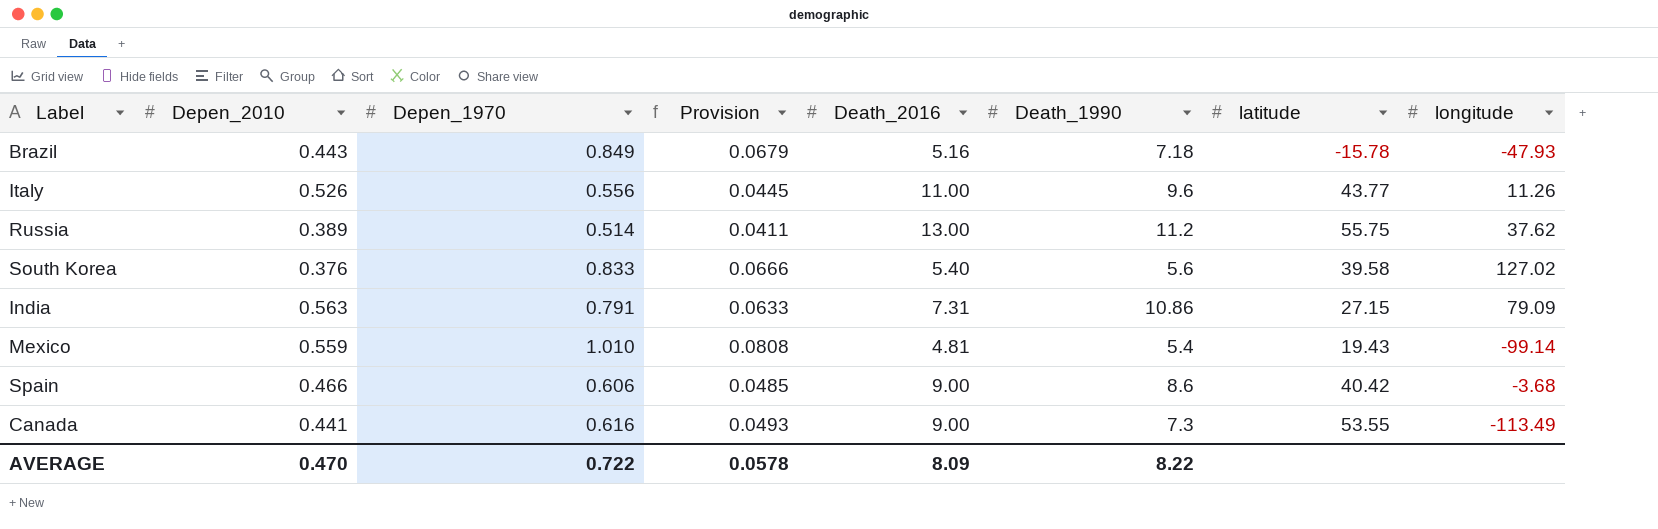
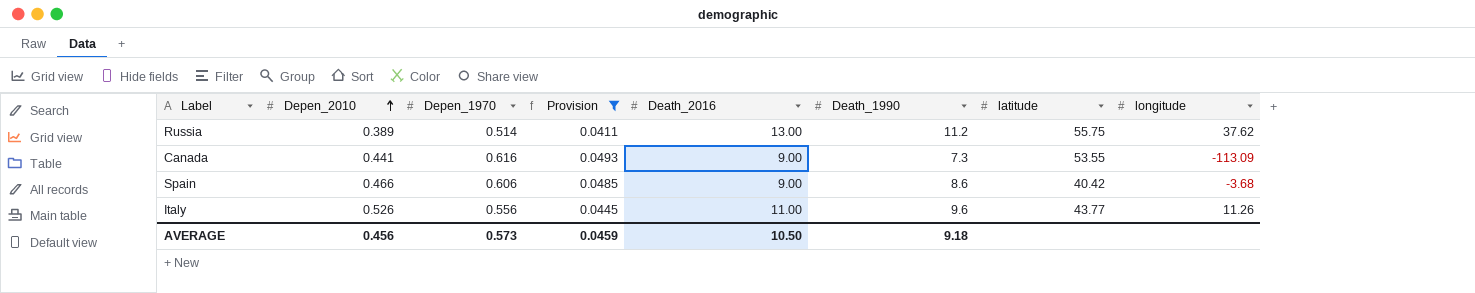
filter: none -> Provision <= 0.0493
row order: none -> Depen_2010 ascending
Canada | longitude: -113.49 -> -113.09
AVERAGE | Depen_2010: 0.470 -> 0.456
AVERAGE | Depen_1970: 0.722 -> 0.573
AVERAGE | Provision: 0.0578 -> 0.0459
AVERAGE | Death_2016: 8.09 -> 10.50
AVERAGE | Death_1990: 8.22 -> 9.18

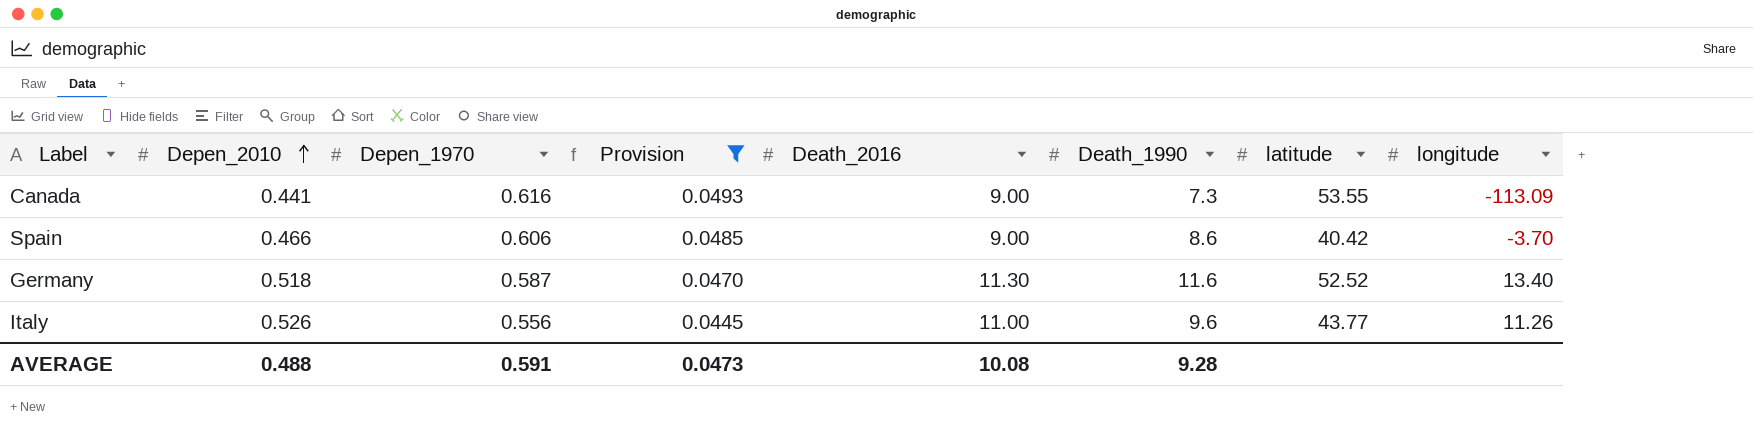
row Russia: 0.389 | 0.514 | 0.0411 | 13.00 | 11.2 | 55.75 | 37.62 -> none
Spain | longitude: -3.68 -> -3.70
row Germany: none -> 0.518 | 0.587 | 0.0470 | 11.30 | 11.6 | 52.52 | 13.40
AVERAGE | Depen_2010: 0.456 -> 0.488
AVERAGE | Depen_1970: 0.573 -> 0.591
AVERAGE | Provision: 0.0459 -> 0.0473
AVERAGE | Death_2016: 10.50 -> 10.08
AVERAGE | Death_1990: 9.18 -> 9.28

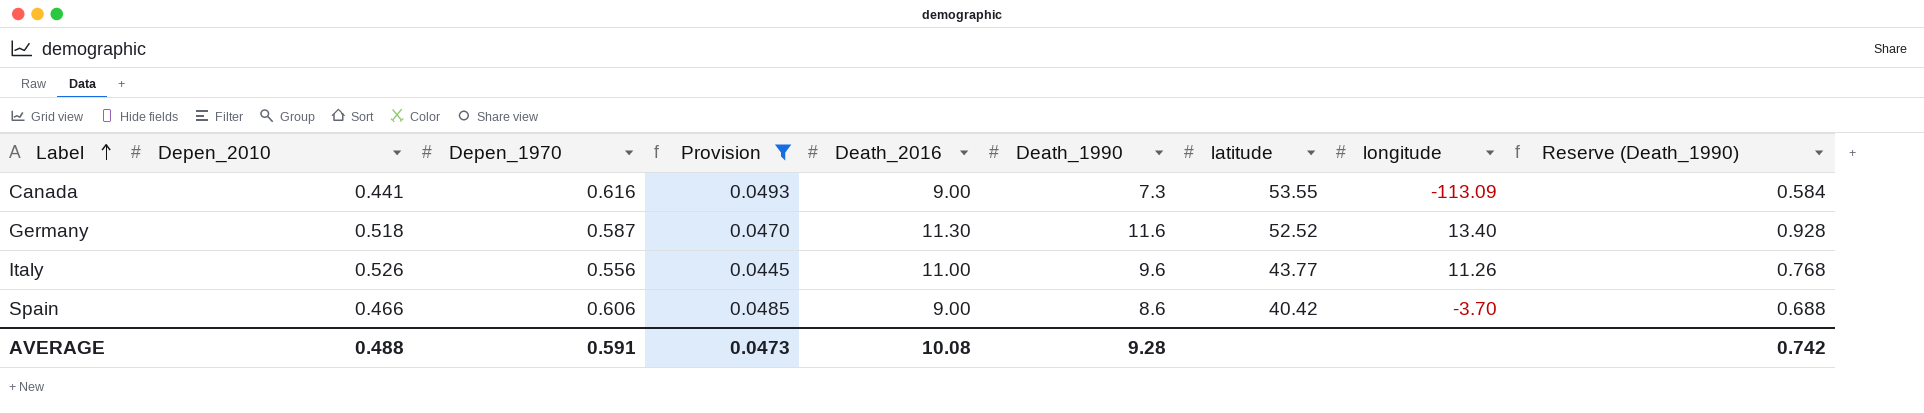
row order: Depen_2010 ascending -> Label ascending
column Reserve (Death_1990) | formula: none -> [Death_1990] * 0.08

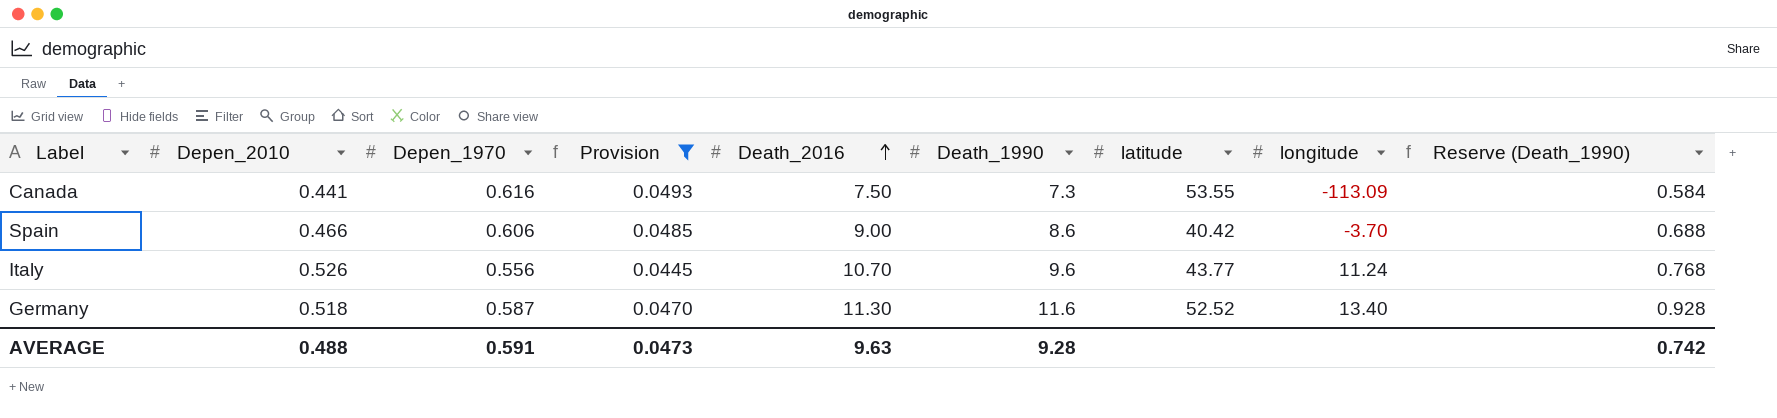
row order: Label ascending -> Death_2016 ascending
Canada | Death_2016: 9.00 -> 7.50
Italy | Death_2016: 11.00 -> 10.70
Italy | longitude: 11.26 -> 11.24
AVERAGE | Death_2016: 10.08 -> 9.63

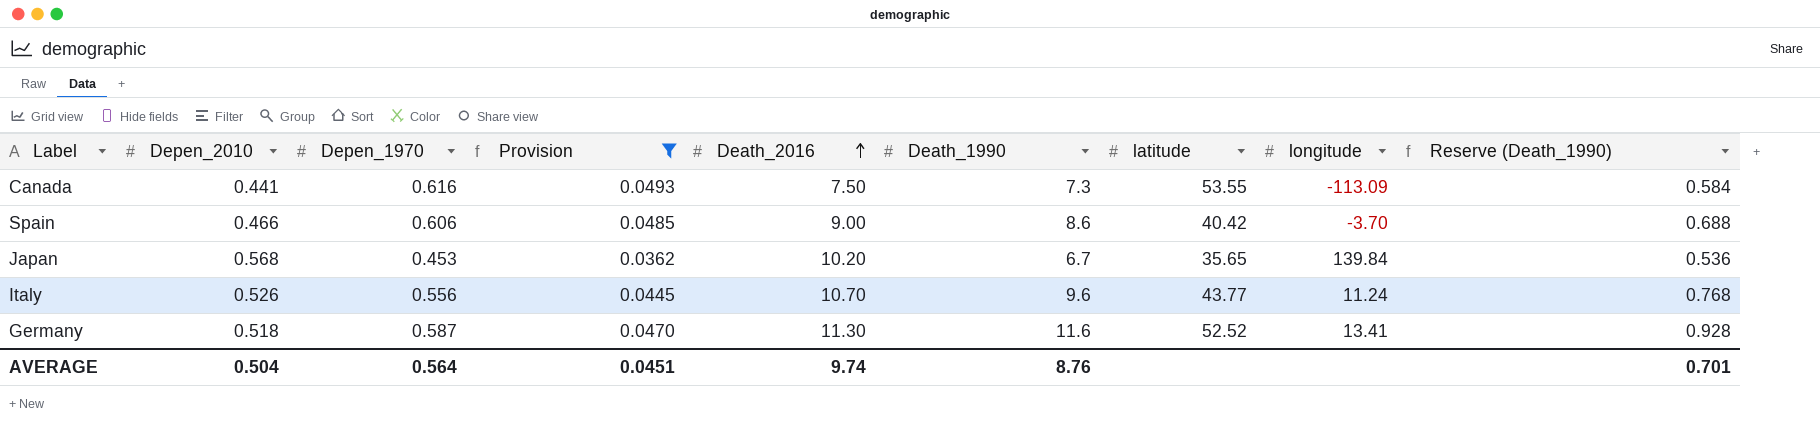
row Japan: none -> 0.568 | 0.453 | 0.0362 | 10.20 | 6.7 | 35.65 | 139.84 | 0.536
Germany | longitude: 13.40 -> 13.41
AVERAGE | Depen_2010: 0.488 -> 0.504
AVERAGE | Depen_1970: 0.591 -> 0.564
AVERAGE | Provision: 0.0473 -> 0.0451
AVERAGE | Death_2016: 9.63 -> 9.74
AVERAGE | Death_1990: 9.28 -> 8.76
AVERAGE | Reserve (Death_1990): 0.742 -> 0.701

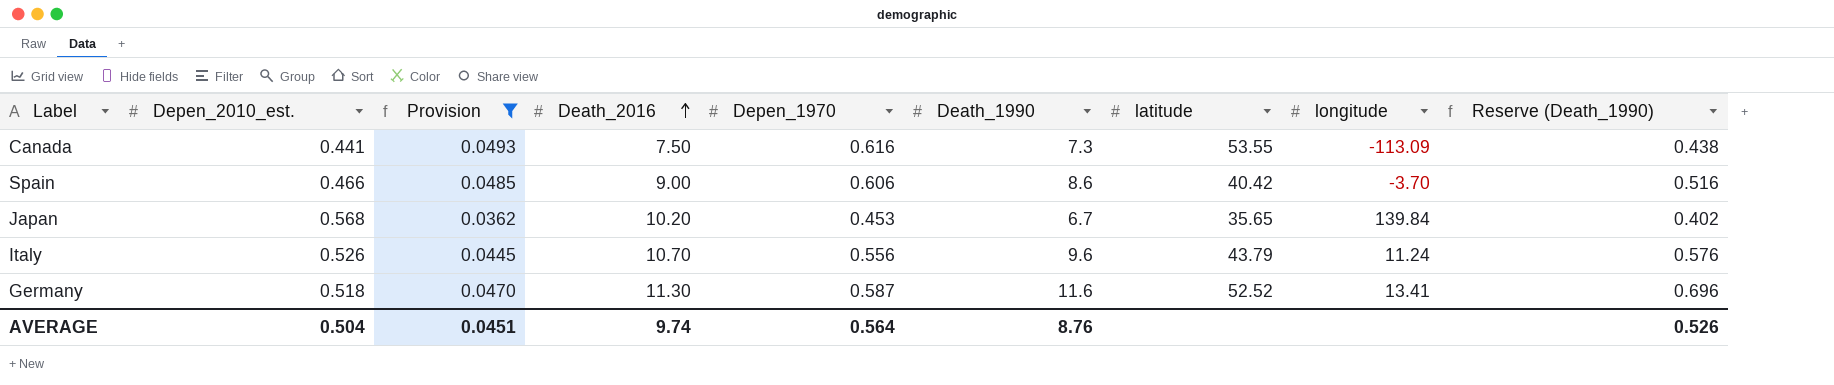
column name: Depen_2010 -> Depen_2010_est.
column Depen_1970 | position: 3 -> 5
column Reserve (Death_1990) | formula: [Death_1990] * 0.08 -> [Death_1990] * 0.06
Italy | latitude: 43.77 -> 43.79
AVERAGE | Reserve (Death_1990): 0.701 -> 0.526

